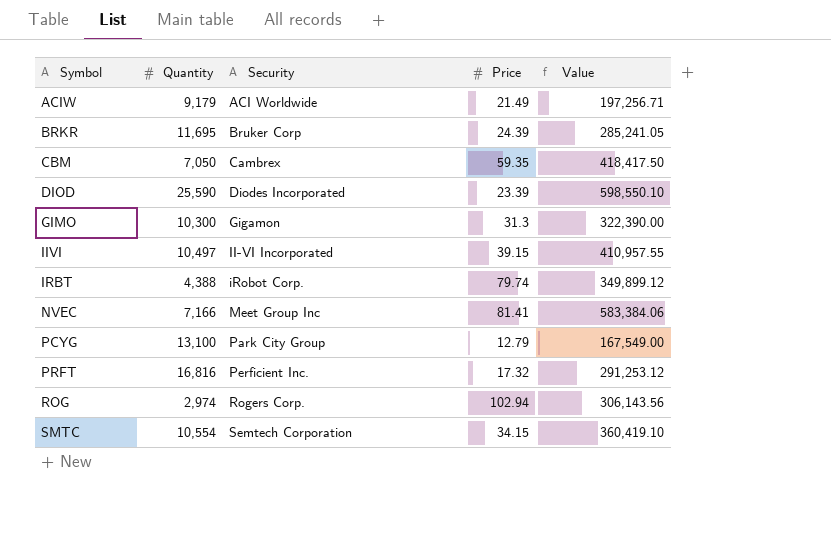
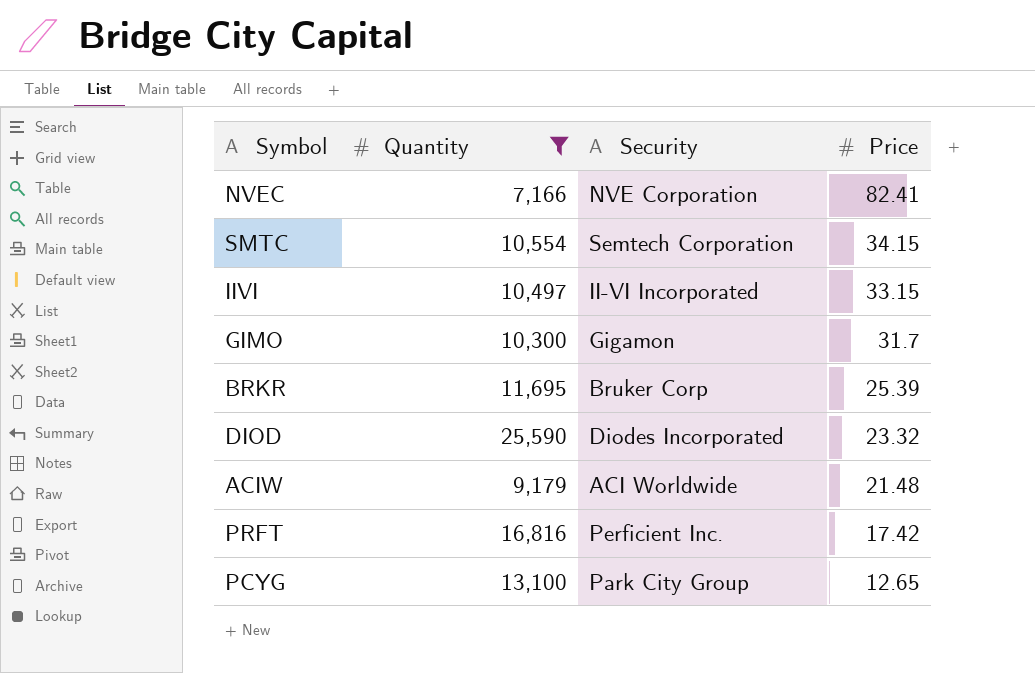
filter: none -> Quantity >= 7,166
row order: Symbol ascending -> Price descending
column Value | formula: [Quantity] * [Price] -> none
NVEC | Security: Meet Group Inc -> NVE Corporation
NVEC | Price: 81.41 -> 82.41
IIVI | Price: 39.15 -> 33.15
GIMO | Price: 31.3 -> 31.7
BRKR | Price: 24.39 -> 25.39
DIOD | Price: 23.39 -> 23.32
ACIW | Price: 21.49 -> 21.48
PRFT | Price: 17.32 -> 17.42
PCYG | Price: 12.79 -> 12.65

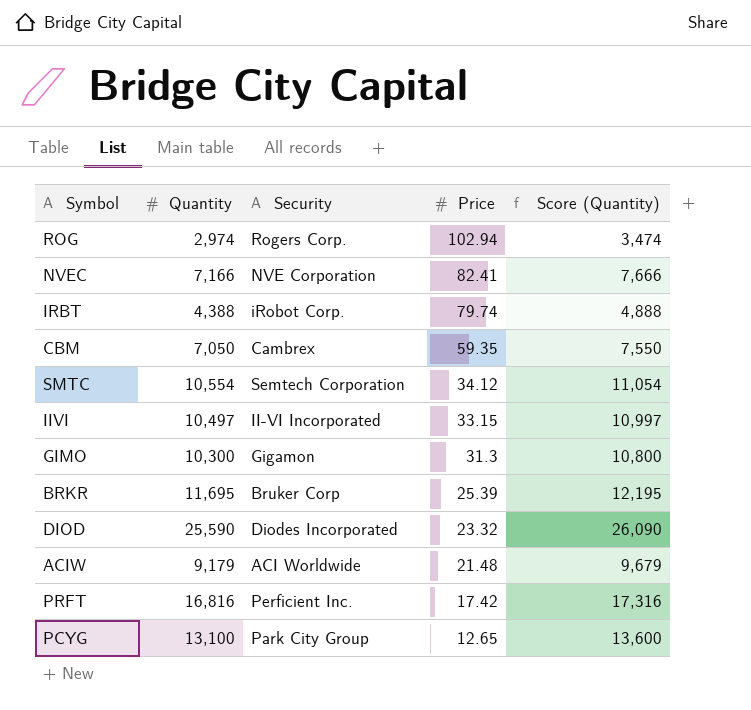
filter: Quantity >= 7,166 -> none
column Score (Quantity) | formula: none -> [Quantity] + 500
SMTC | Price: 34.15 -> 34.12
GIMO | Price: 31.7 -> 31.3

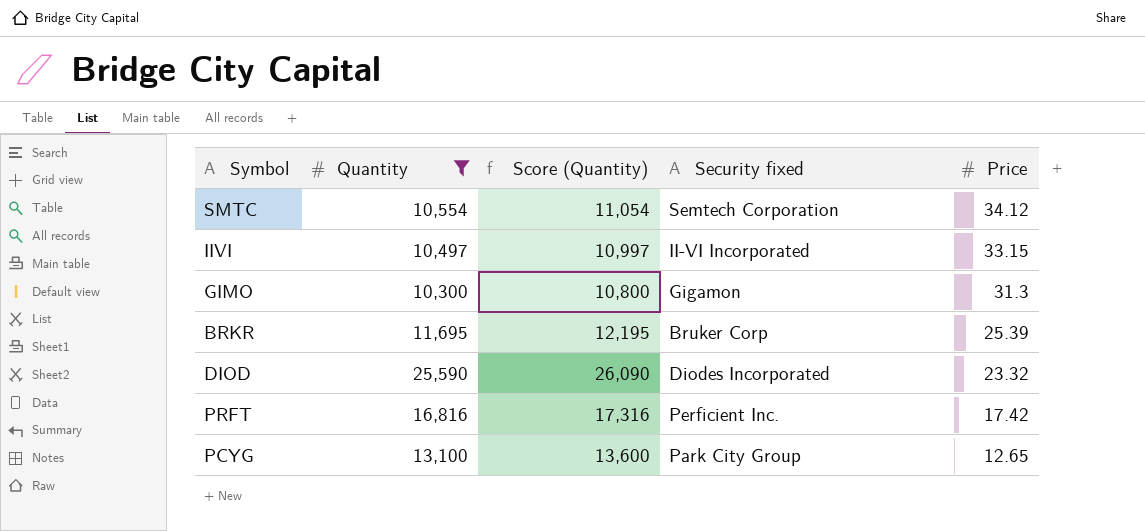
filter: none -> Quantity >= 10,300
column Score (Quantity) | position: 5 -> 3
column name: Security -> Security fixed

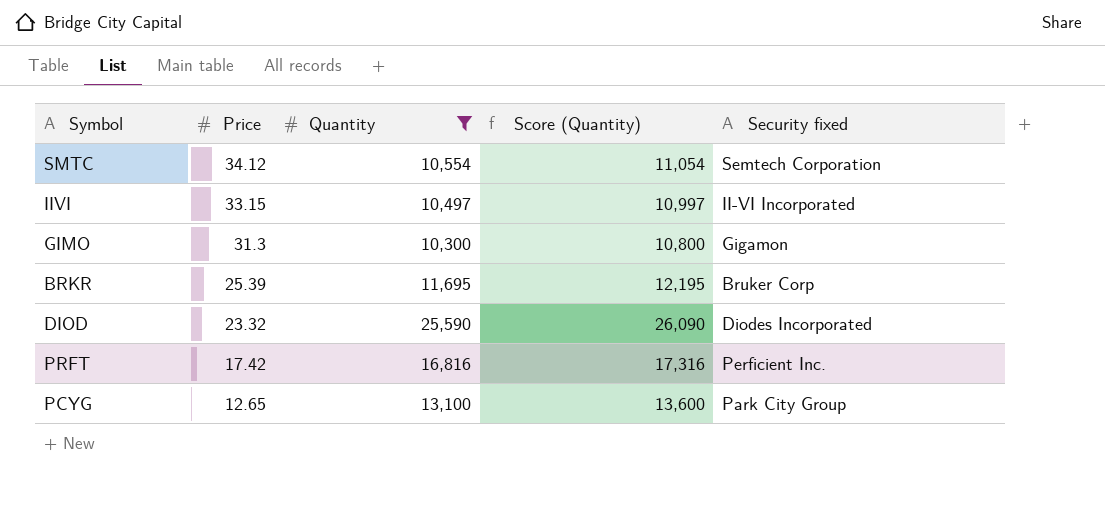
column Price | position: 5 -> 2

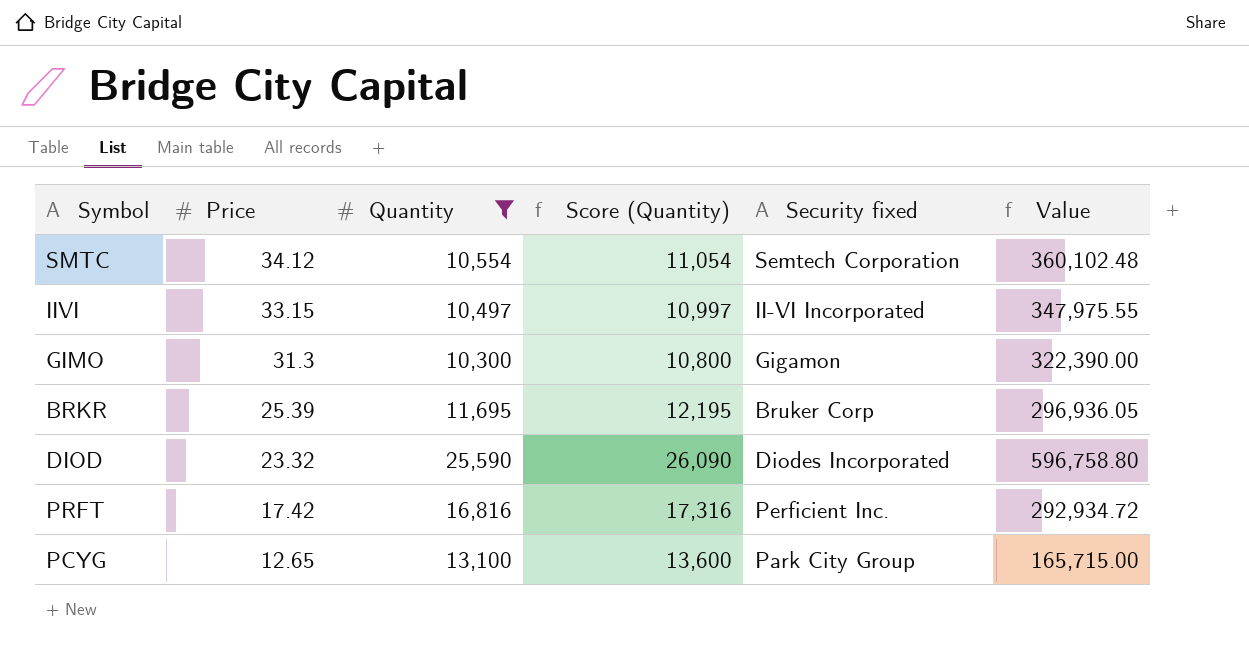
column Value | formula: none -> [Price] * [Quantity]

